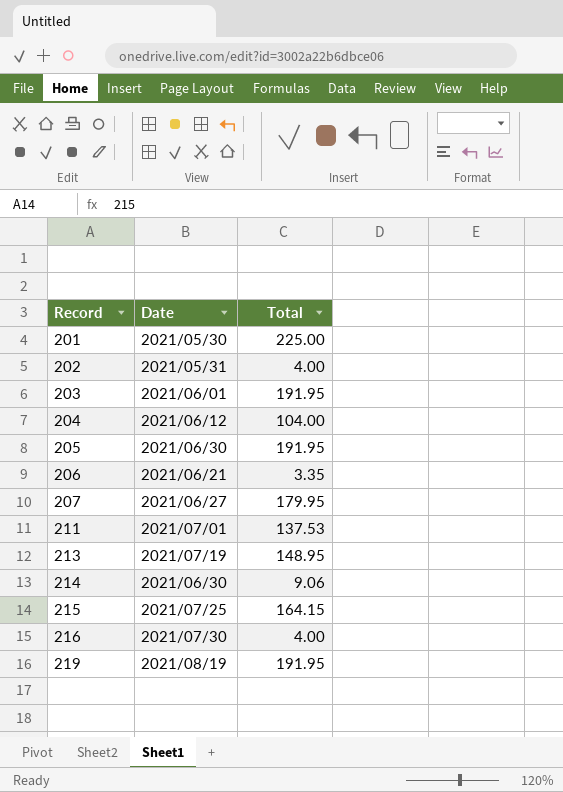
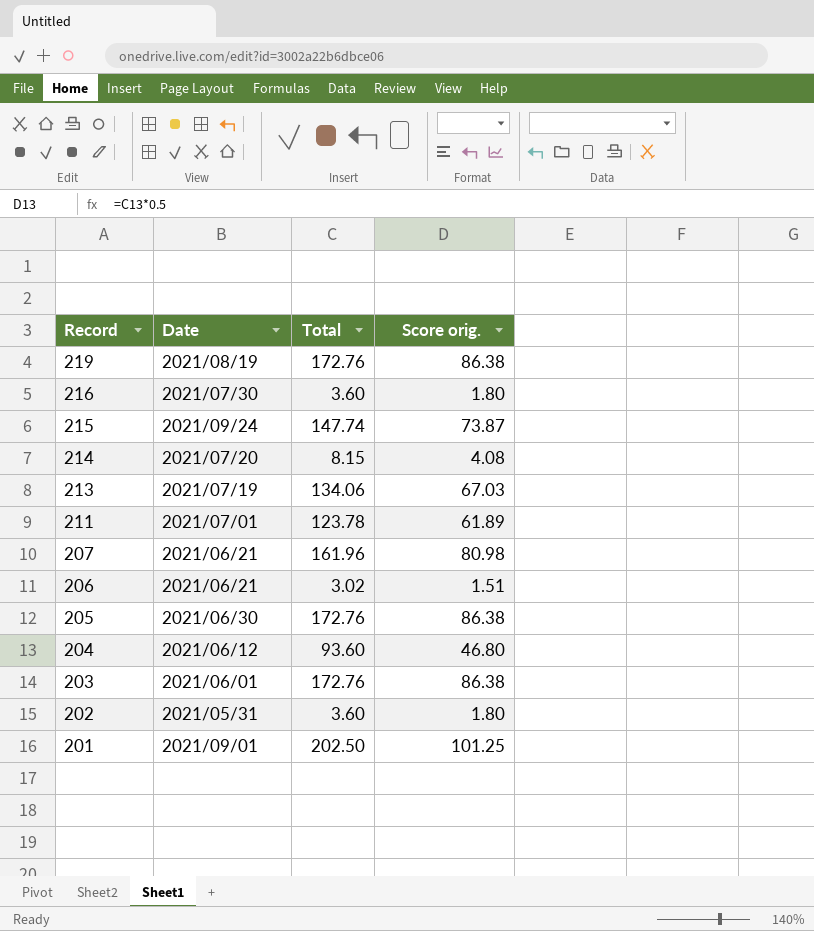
row order: Record ascending -> Record descending
column Score orig. | formula: none -> [Total] * 0.5
219 | Total: 191.95 -> 172.76
216 | Total: 4.00 -> 3.60
215 | Date: 2021/07/25 -> 2021/09/24
215 | Total: 164.15 -> 147.74
214 | Date: 2021/06/30 -> 2021/07/20
214 | Total: 9.06 -> 8.15
213 | Total: 148.95 -> 134.06
211 | Total: 137.53 -> 123.78
207 | Date: 2021/06/27 -> 2021/06/21
207 | Total: 179.95 -> 161.96
206 | Total: 3.35 -> 3.02
205 | Total: 191.95 -> 172.76
204 | Total: 104.00 -> 93.60
203 | Total: 191.95 -> 172.76
202 | Total: 4.00 -> 3.60
201 | Date: 2021/05/30 -> 2021/09/01
201 | Total: 225.00 -> 202.50

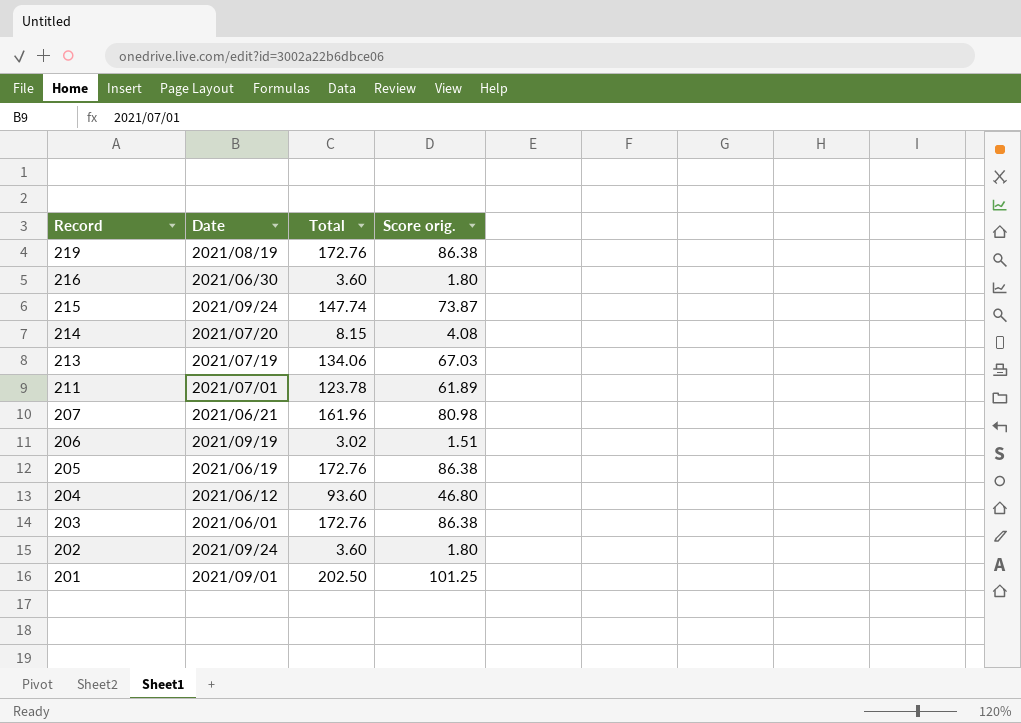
216 | Date: 2021/07/30 -> 2021/06/30
206 | Date: 2021/06/21 -> 2021/09/19
205 | Date: 2021/06/30 -> 2021/06/19
202 | Date: 2021/05/31 -> 2021/09/24

